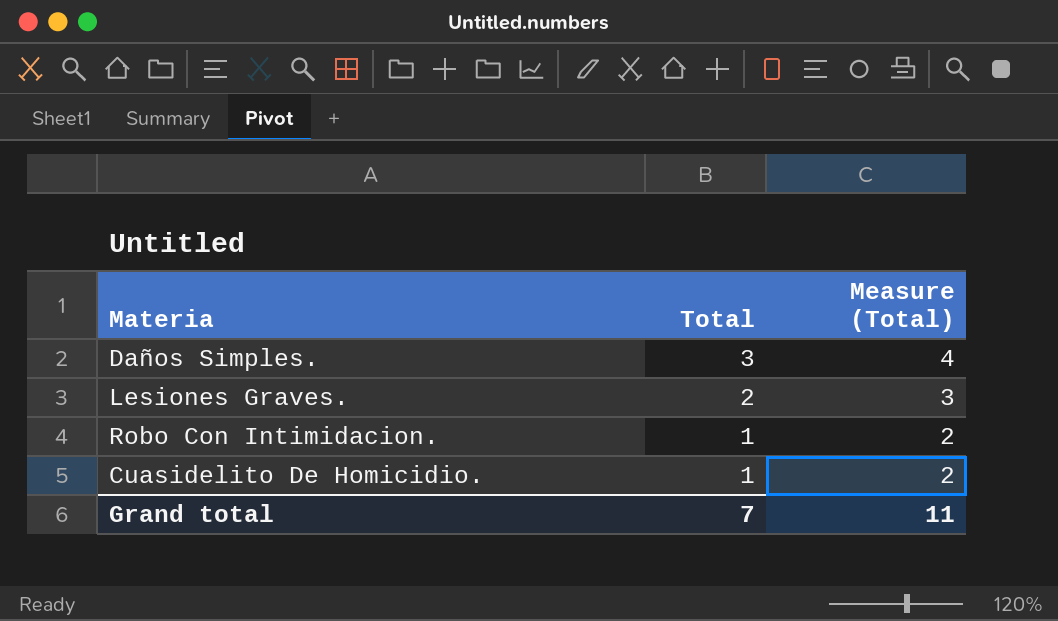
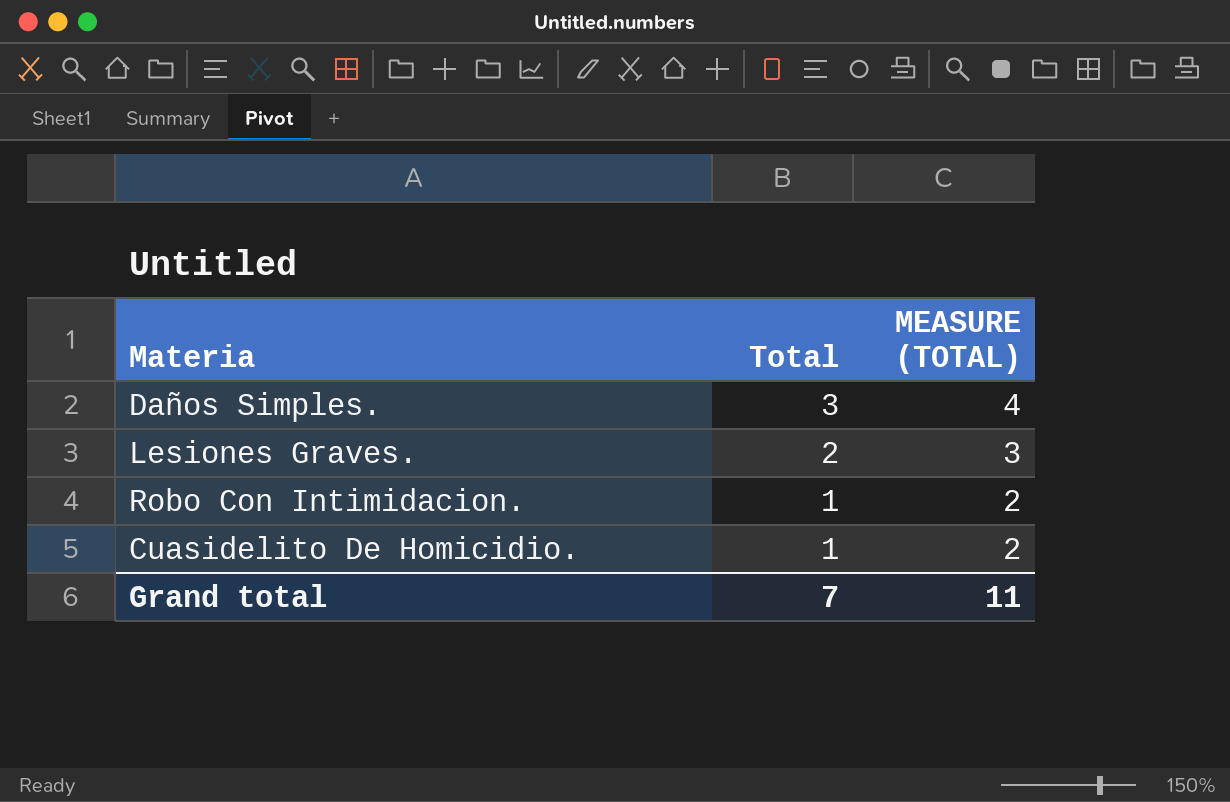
column name: Measure (Total) -> MEASURE (TOTAL)

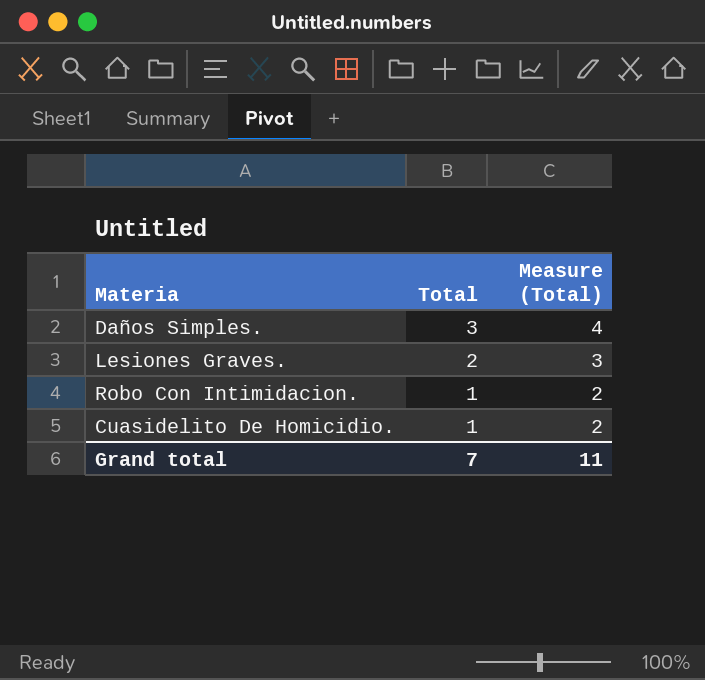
column name: MEASURE (TOTAL) -> Measure (Total)

